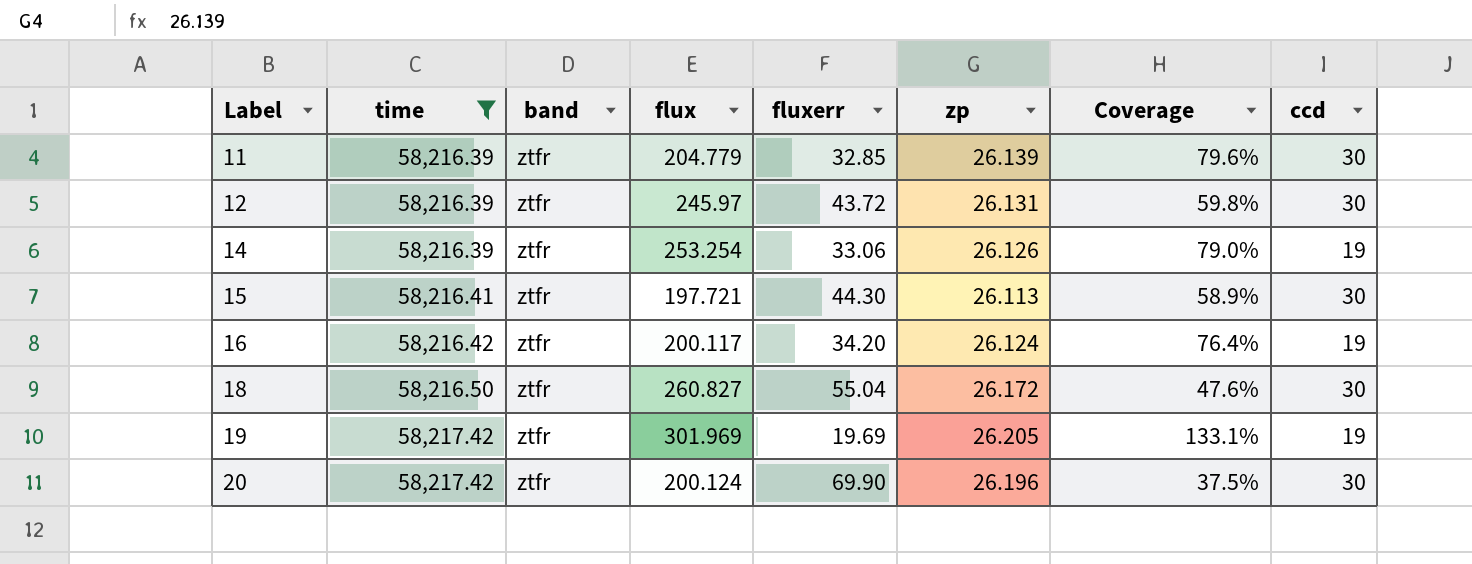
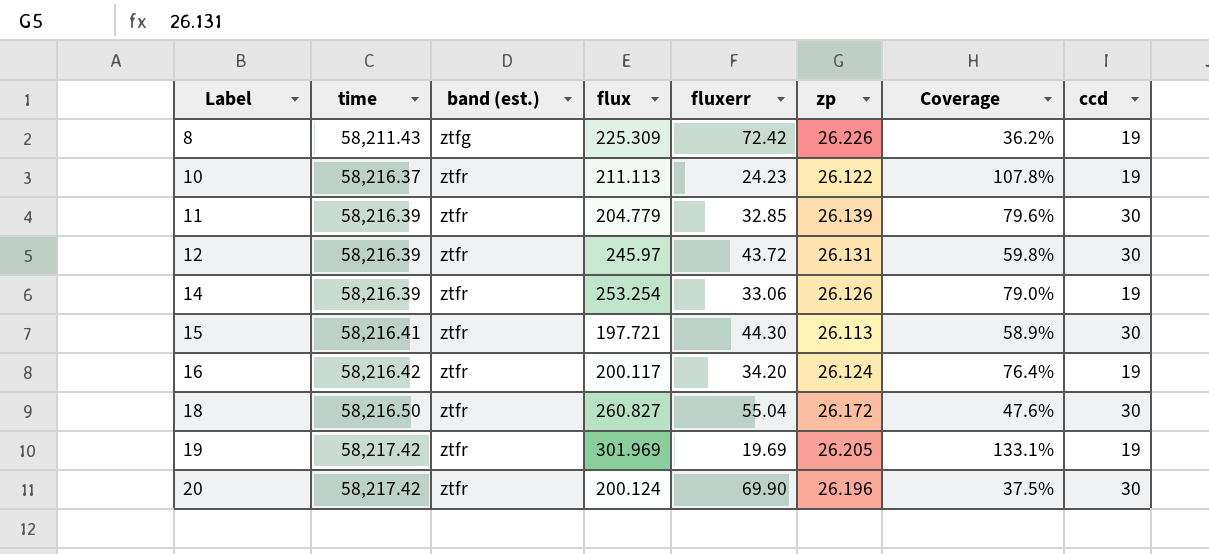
filter: time >= 58,216.39 -> none
column name: band -> band (est.)

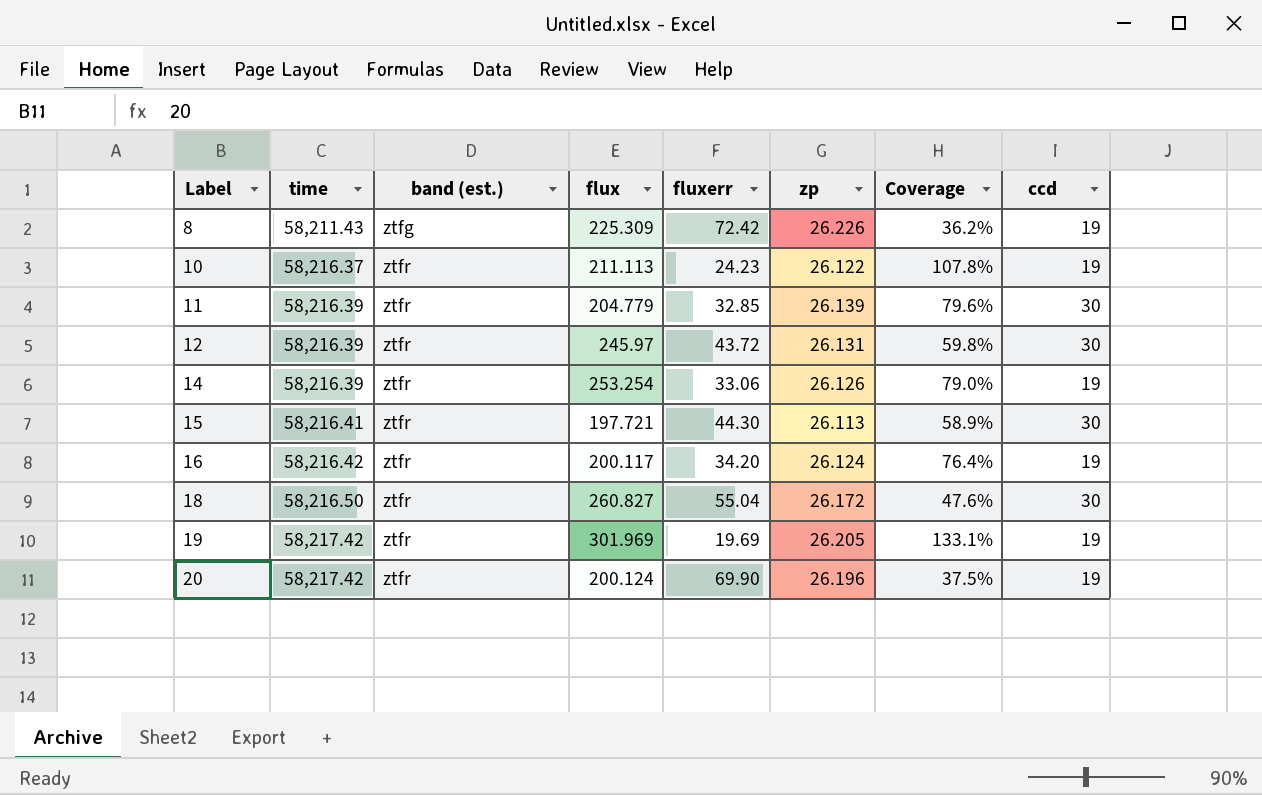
20 | ccd: 30 -> 19

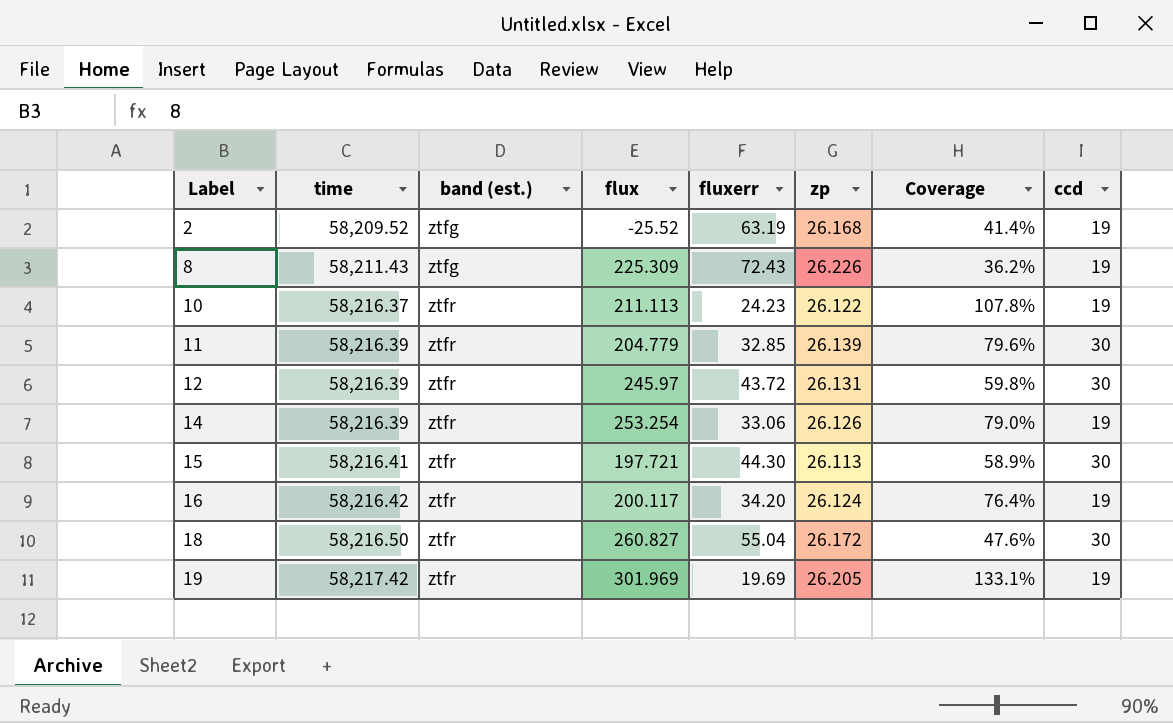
row 20: 58,217.42 | ztfr | 200.124 | 69.90 | 26.196 | 37.5% | 19 -> none
row 2: none -> 58,209.52 | ztfg | -25.52 | 63.19 | 26.168 | 41.4% | 19
8 | fluxerr: 72.42 -> 72.43

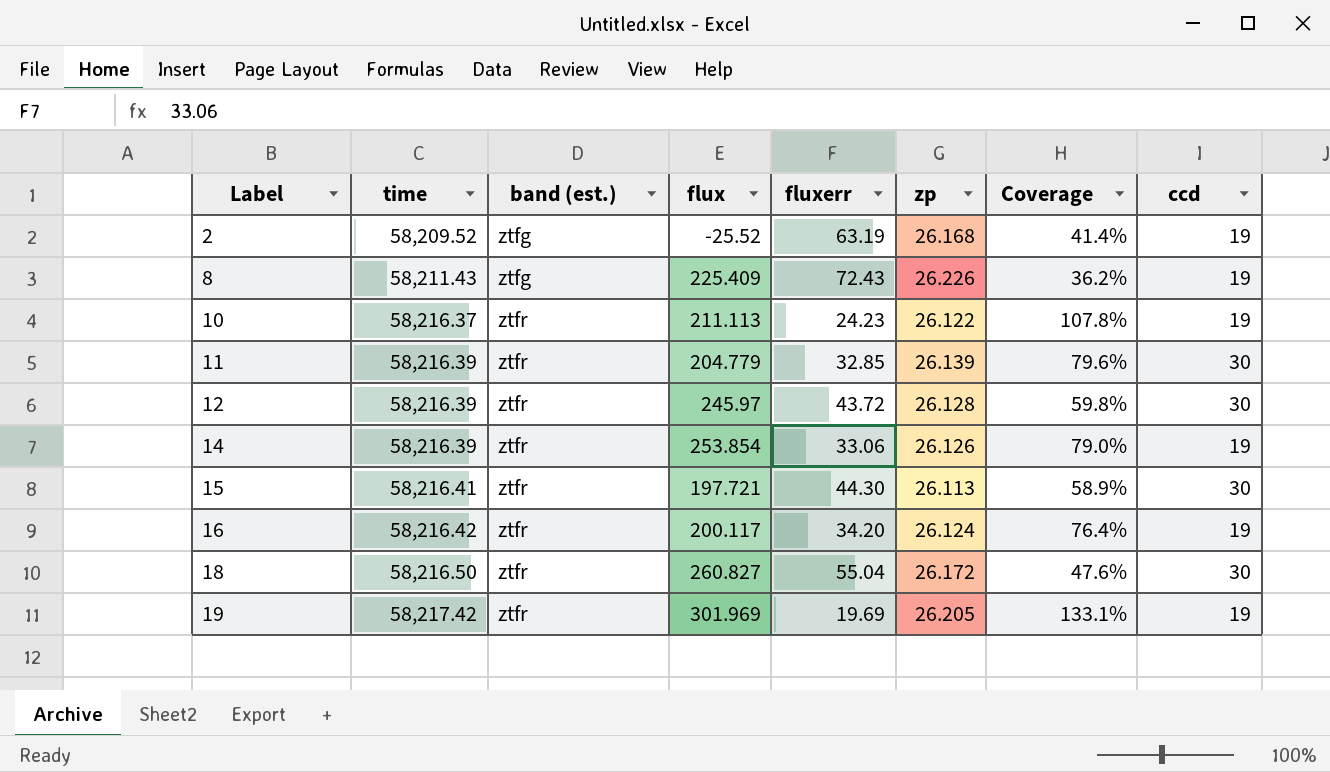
8 | flux: 225.309 -> 225.409
12 | zp: 26.131 -> 26.128
14 | flux: 253.254 -> 253.854

